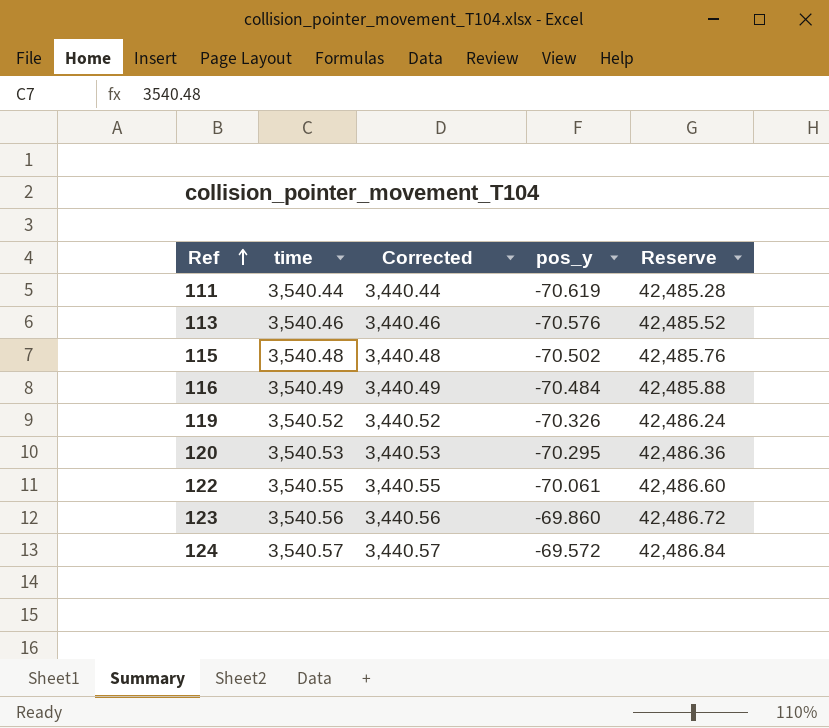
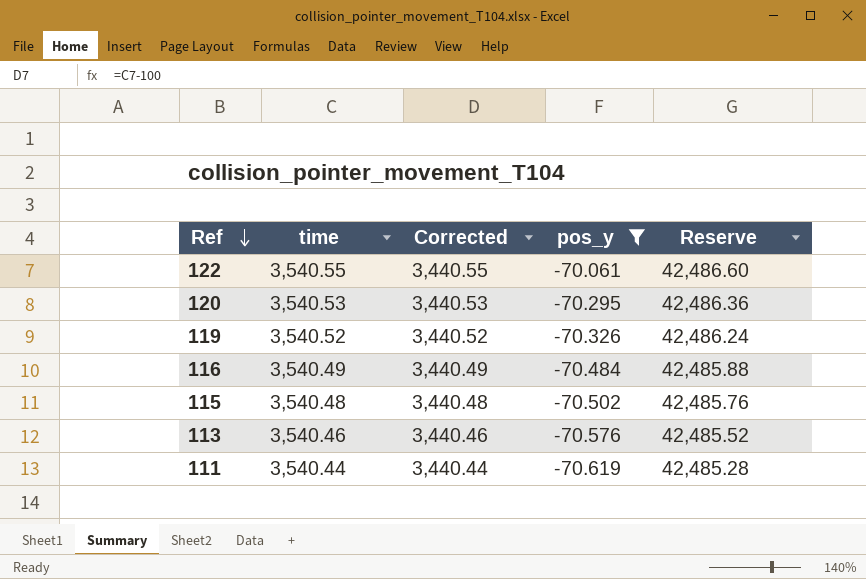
filter: none -> pos_y <= -70.061
row order: Ref ascending -> Ref descending

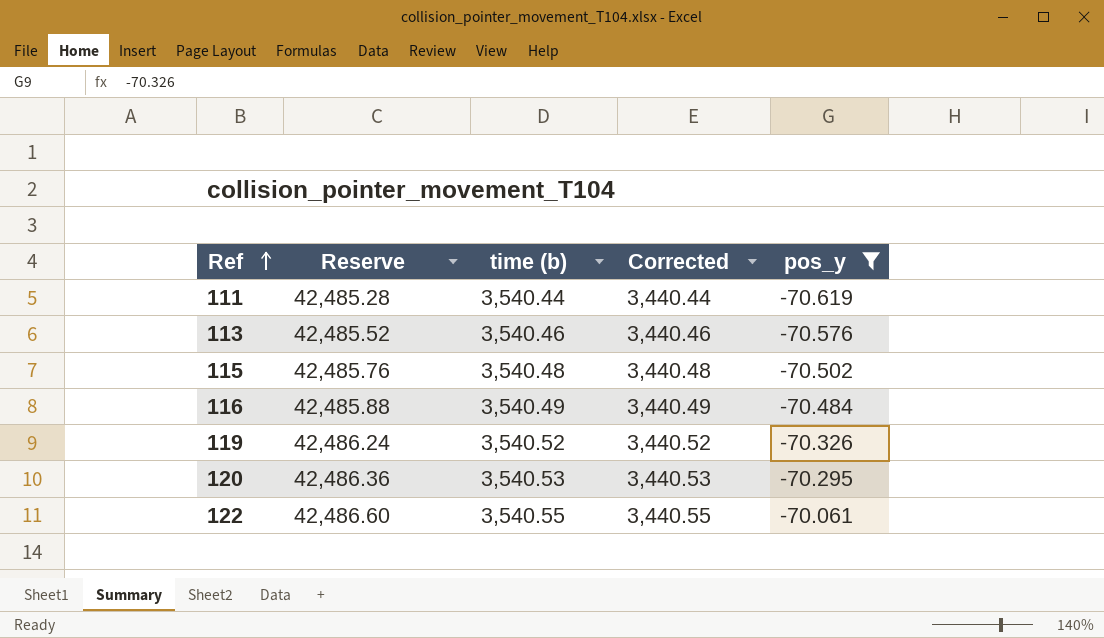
row order: Ref descending -> Ref ascending
column Reserve | position: 5 -> 2
column name: time -> time (b)

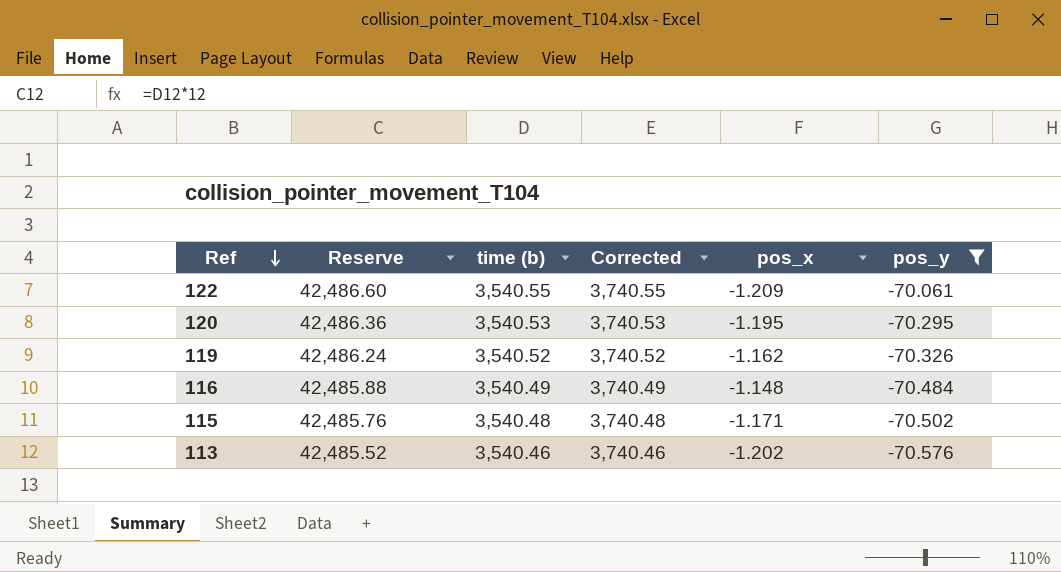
row order: Ref ascending -> Ref descending
column Corrected | formula: [time (b)] - 100 -> [time (b)] + 200
column pos_x | position: none -> 5
row 111: 42,485.28 | 3,540.44 | 3,440.44 | -70.619 -> none

